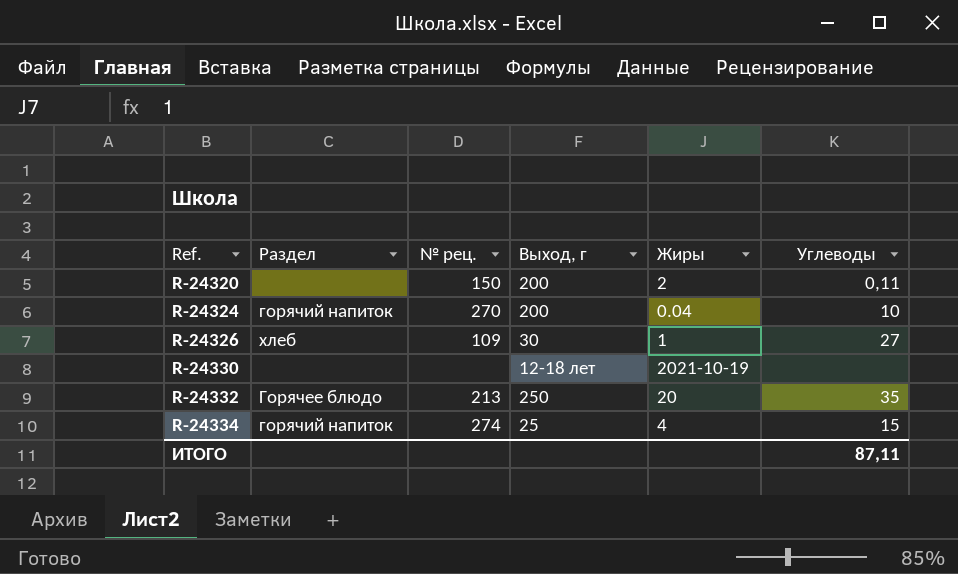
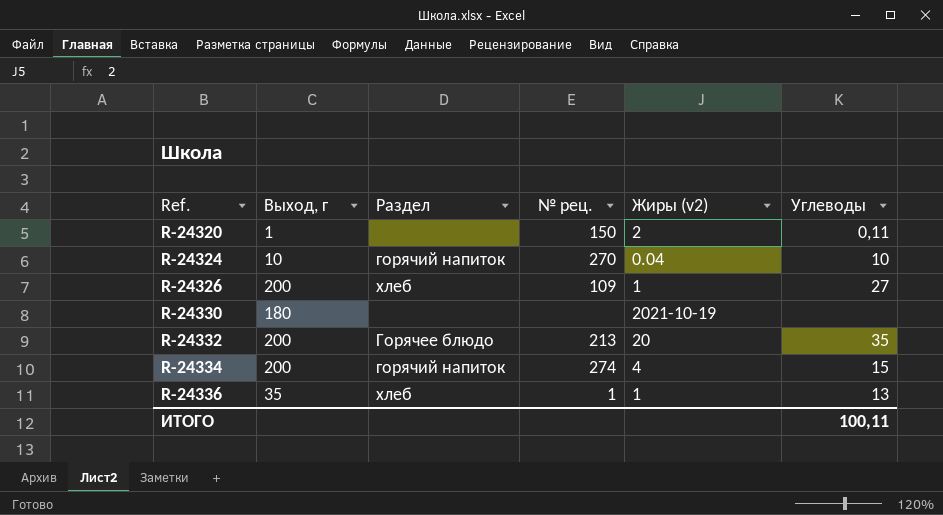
column Выход, г | position: 4 -> 2
column name: Жиры -> Жиры (v2)
R-24320 | Выход, г: 200 -> 1
R-24324 | Выход, г: 200 -> 10
R-24326 | Выход, г: 30 -> 200
R-24330 | Выход, г: 12-18 лет -> 180
R-24332 | Выход, г: 250 -> 200
R-24334 | Выход, г: 25 -> 200
row R-24336: none -> 35 | хлеб | 1 | 1 | 13
ИТОГО | Углеводы: 87,11 -> 100,11

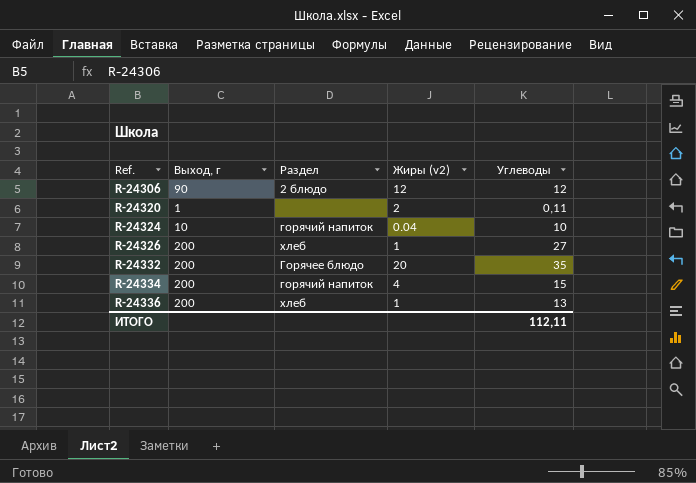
column № рец. | position: 4 -> none
row R-24330: 180 | none | none | 2021-10-19 | none -> none
row R-24306: none -> 90 | 2 блюдо | 12 | 12
R-24336 | Выход, г: 35 -> 200
ИТОГО | Углеводы: 100,11 -> 112,11

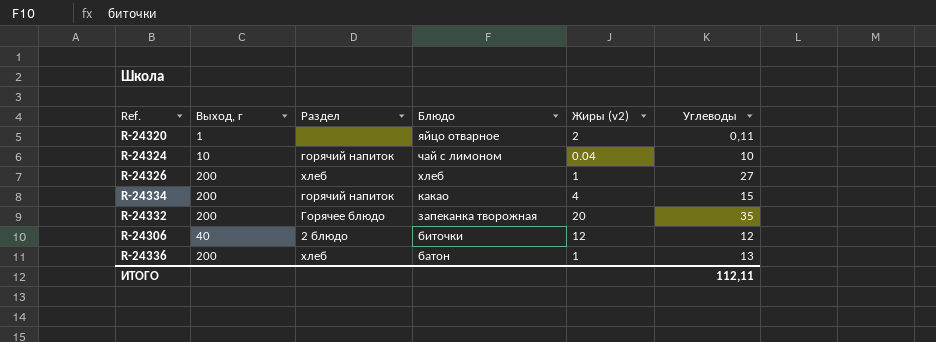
row order: Ref. ascending -> Блюдо descending
column Блюдо | position: none -> 4
R-24306 | Выход, г: 90 -> 40

